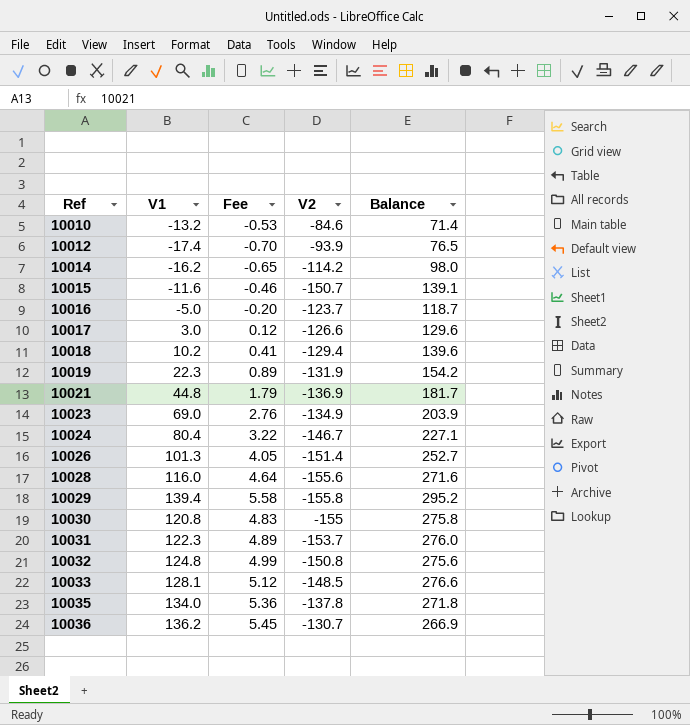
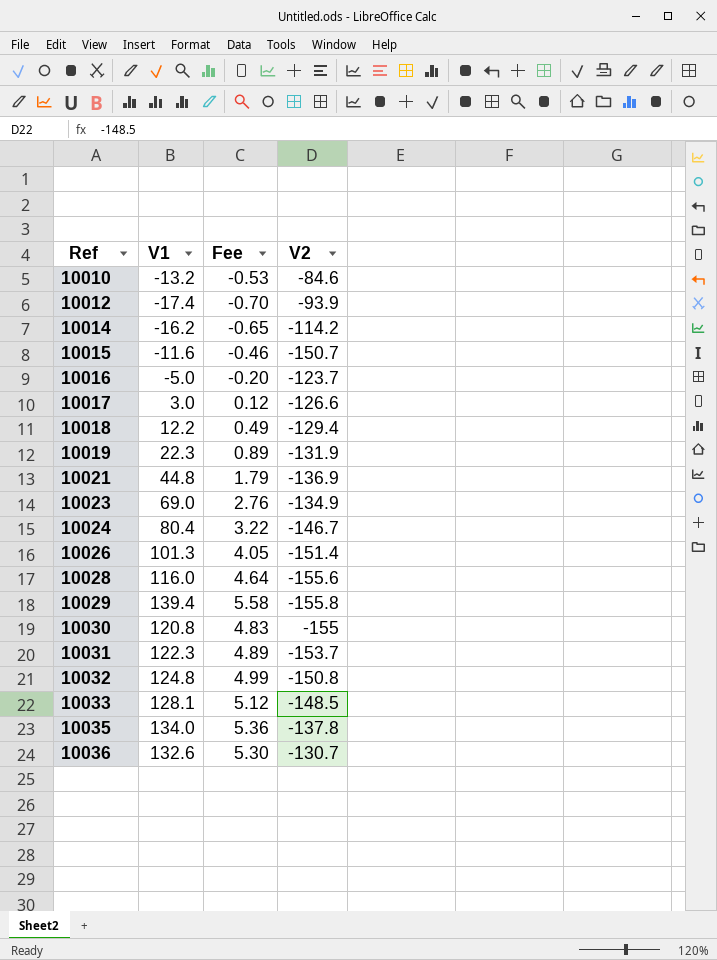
column Balance | formula: [V1] - [V2] -> none
10018 | V1: 10.2 -> 12.2
10018 | Fee: 0.41 -> 0.49
10036 | V1: 136.2 -> 132.6
10036 | Fee: 5.45 -> 5.30

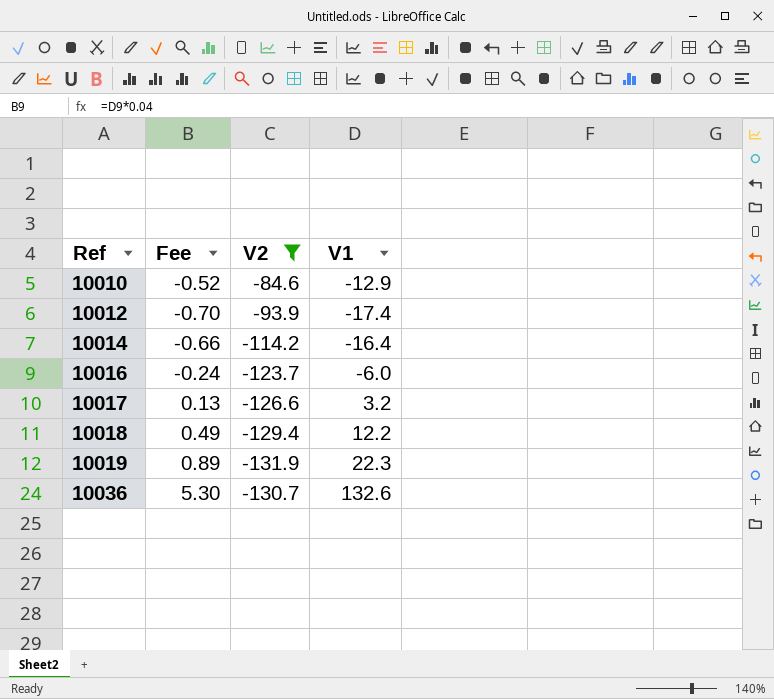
filter: none -> V2 >= -131.9
column V1 | position: 2 -> 4
10010 | Fee: -0.53 -> -0.52
10010 | V1: -13.2 -> -12.9
10014 | Fee: -0.65 -> -0.66
10014 | V1: -16.2 -> -16.4
10016 | Fee: -0.20 -> -0.24
10016 | V1: -5.0 -> -6.0
10017 | Fee: 0.12 -> 0.13
10017 | V1: 3.0 -> 3.2

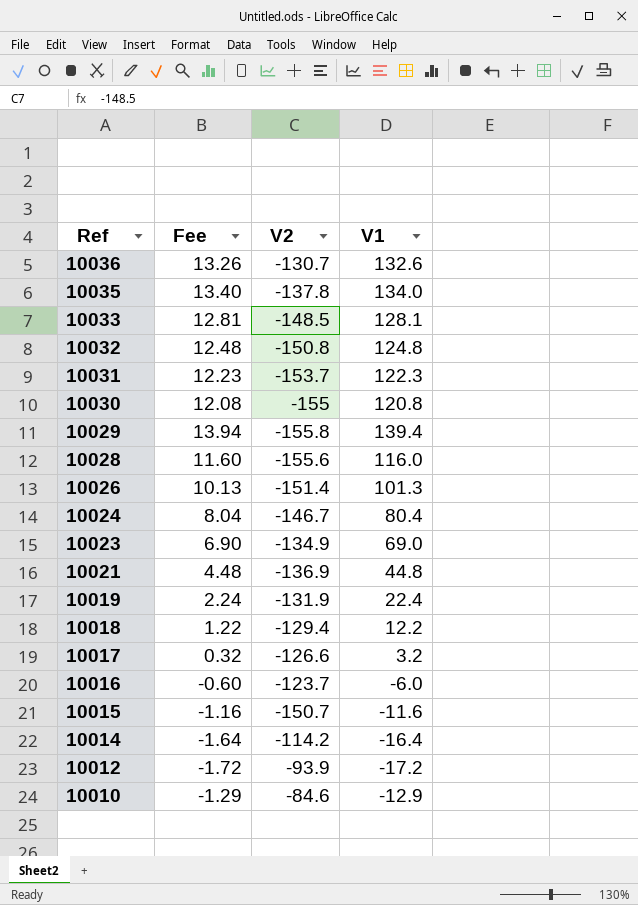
filter: V2 >= -131.9 -> none
row order: Ref ascending -> Ref descending
column Fee | formula: [V1] * 0.04 -> [V1] * 0.1
10019 | V1: 22.3 -> 22.4
10012 | V1: -17.4 -> -17.2

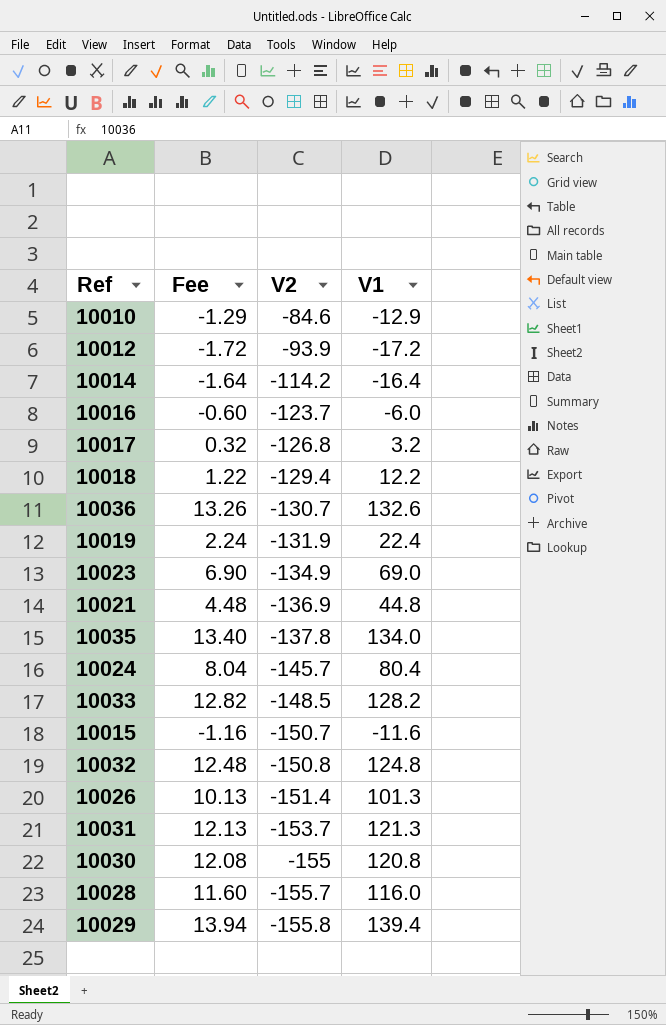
row order: Ref descending -> V2 descending
10017 | V2: -126.6 -> -126.8
10024 | V2: -146.7 -> -145.7
10033 | Fee: 12.81 -> 12.82
10033 | V1: 128.1 -> 128.2
10031 | Fee: 12.23 -> 12.13
10031 | V1: 122.3 -> 121.3
10028 | V2: -155.6 -> -155.7

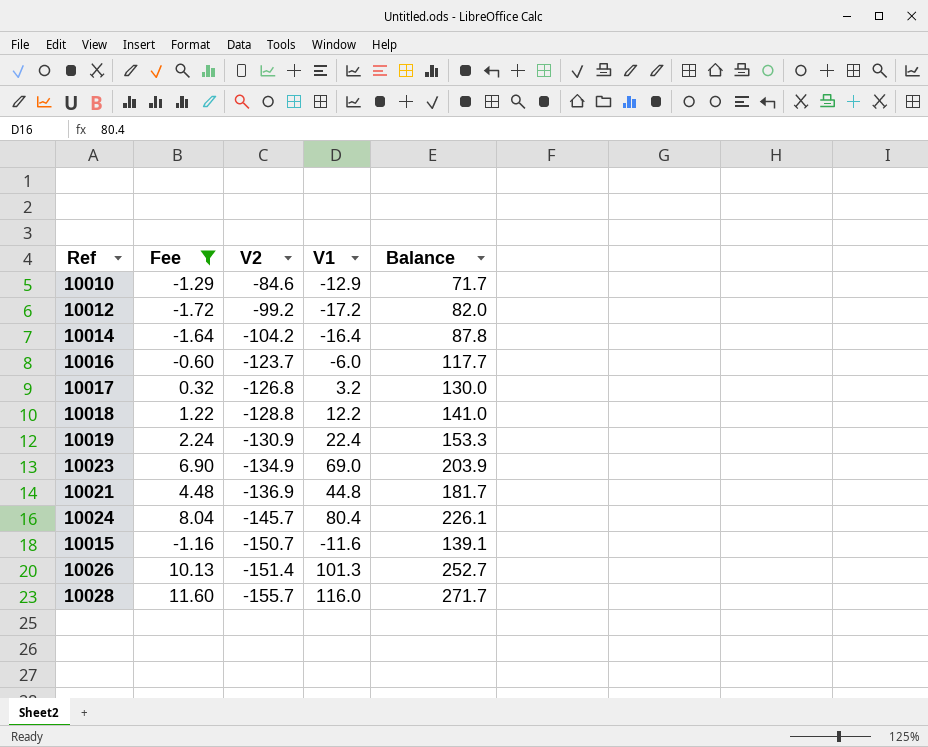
filter: none -> Fee <= 11.60
column Balance | formula: none -> [V1] - [V2]
10012 | V2: -93.9 -> -99.2
10014 | V2: -114.2 -> -104.2
10018 | V2: -129.4 -> -128.8
10019 | V2: -131.9 -> -130.9

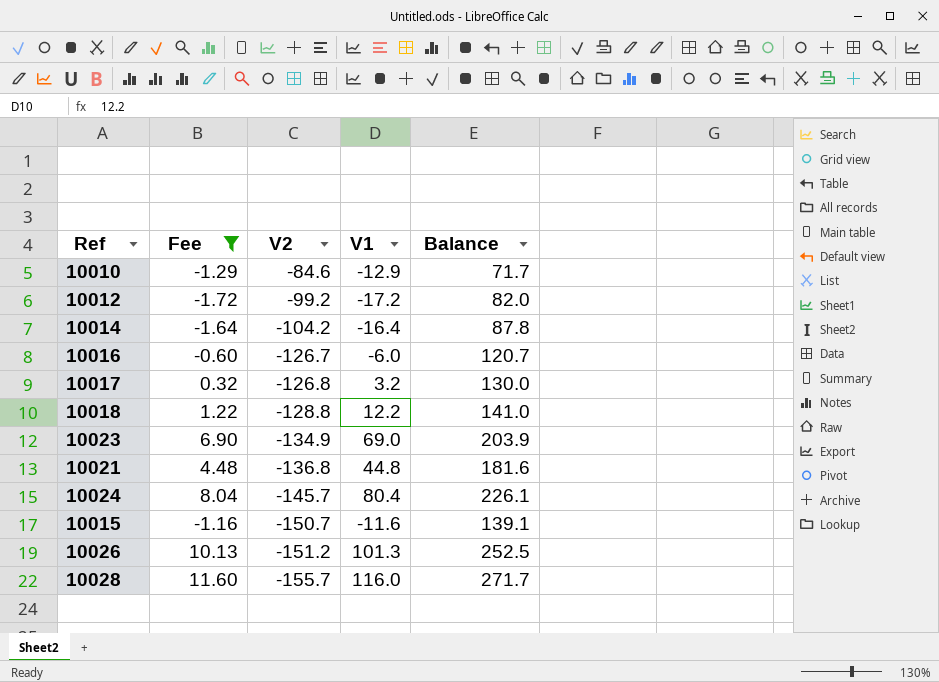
row 10019: 2.24 | -130.9 | 22.4 | 153.3 -> none
10016 | V2: -123.7 -> -126.7
10016 | Balance: 117.7 -> 120.7
10021 | V2: -136.9 -> -136.8
10021 | Balance: 181.7 -> 181.6
10026 | V2: -151.4 -> -151.2
10026 | Balance: 252.7 -> 252.5

